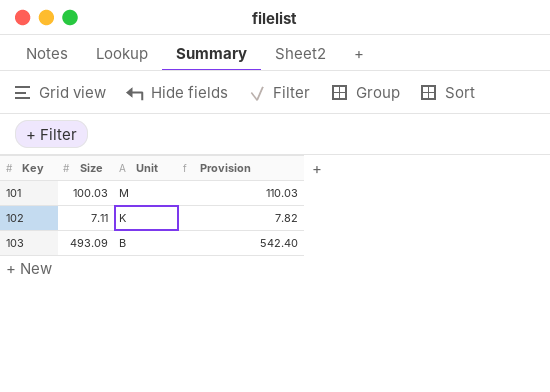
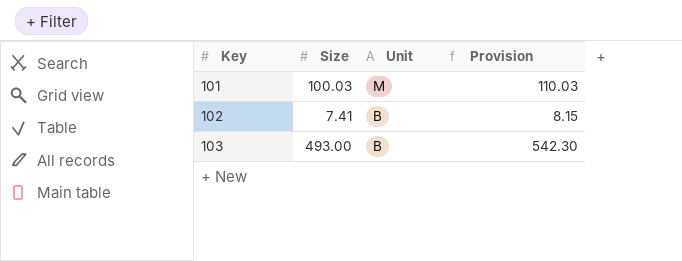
102 | Size: 7.11 -> 7.41
102 | Unit: K -> B
102 | Provision: 7.82 -> 8.15
103 | Size: 493.09 -> 493.00
103 | Provision: 542.40 -> 542.30

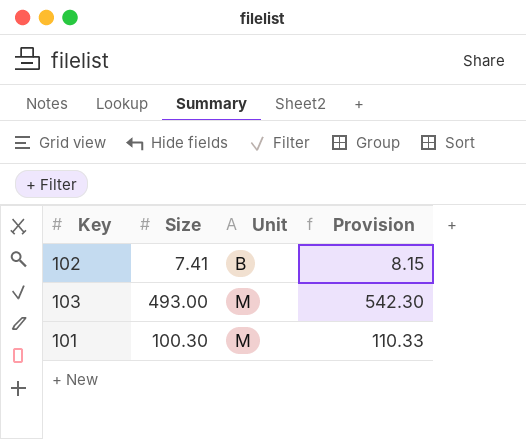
row order: Key ascending -> Unit ascending
103 | Unit: B -> M
101 | Size: 100.03 -> 100.30
101 | Provision: 110.03 -> 110.33

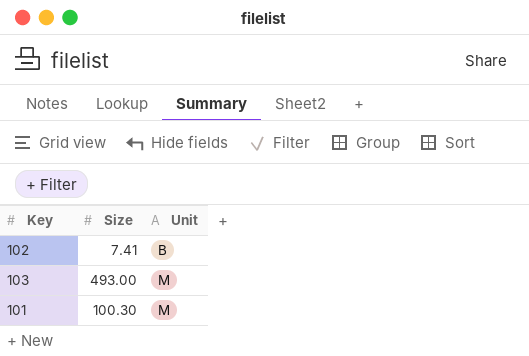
column Provision | formula: [Size] * 1.1 -> none

